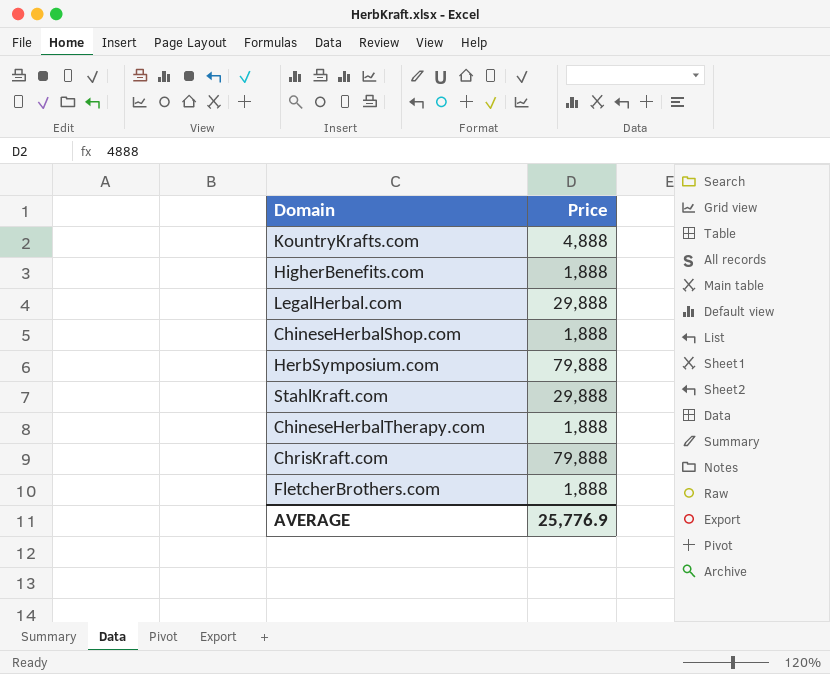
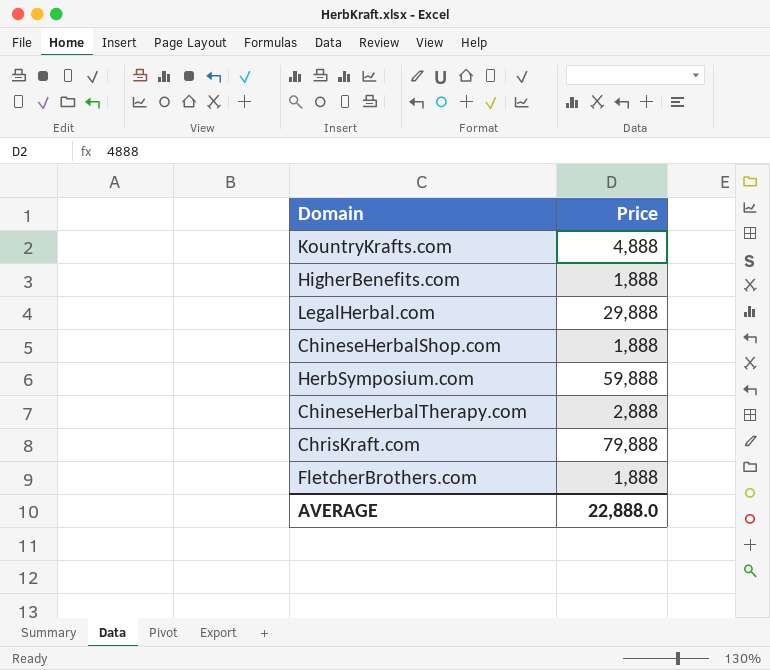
row StahlKraft.com: 29,888 -> none
HerbSymposium.com | Price: 79,888 -> 59,888
ChineseHerbalTherapy.com | Price: 1,888 -> 2,888
AVERAGE | Price: 25,776.9 -> 22,888.0

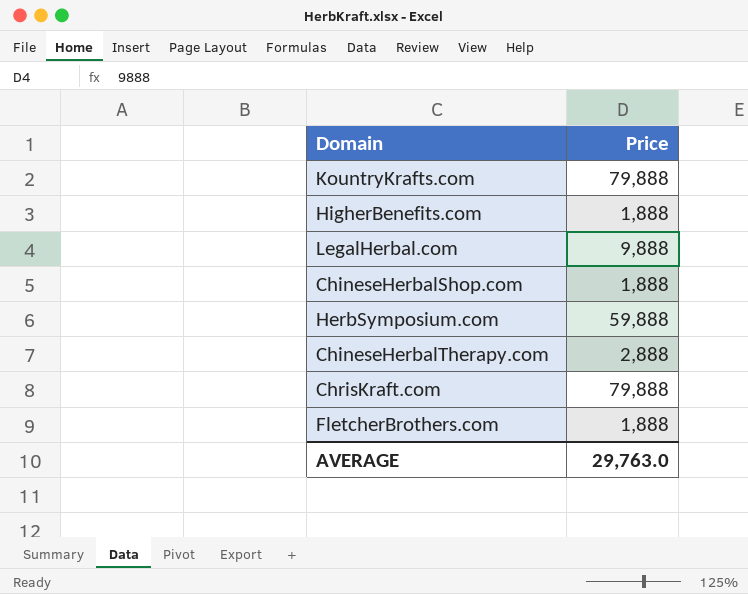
KountryKrafts.com | Price: 4,888 -> 79,888
LegalHerbal.com | Price: 29,888 -> 9,888
AVERAGE | Price: 22,888.0 -> 29,763.0

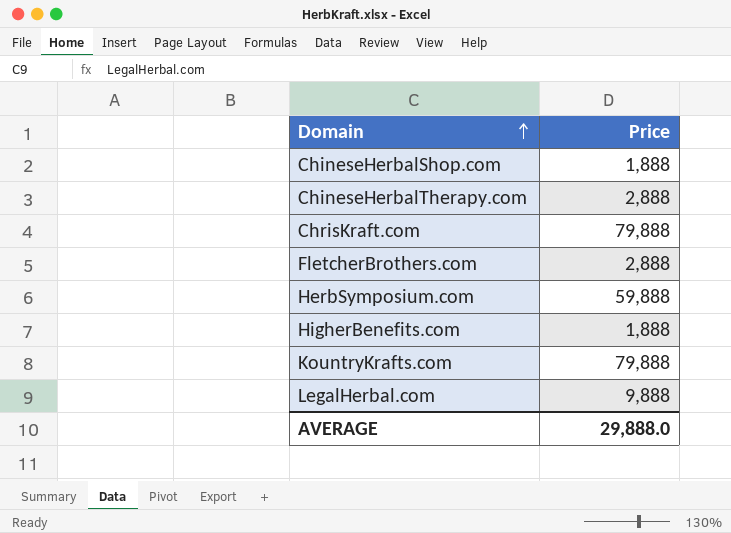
row order: none -> Domain ascending
FletcherBrothers.com | Price: 1,888 -> 2,888
AVERAGE | Price: 29,763.0 -> 29,888.0

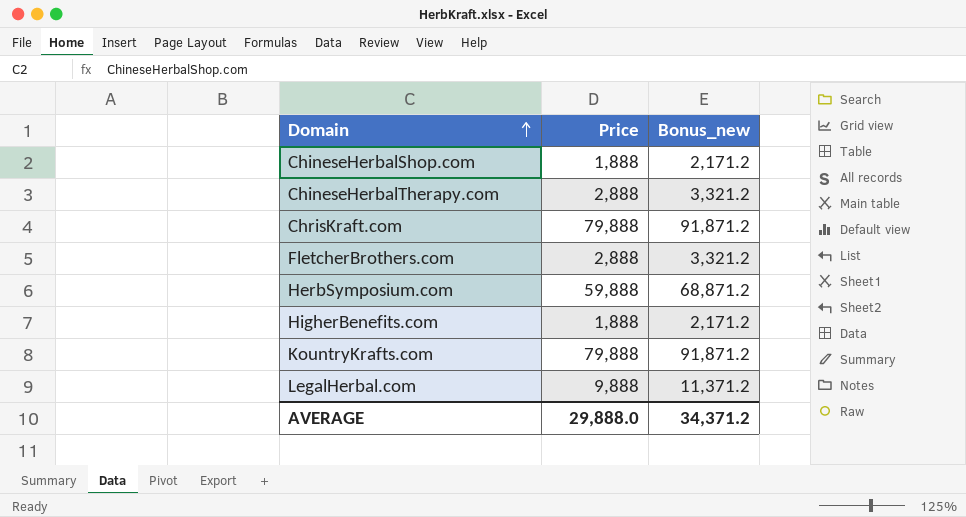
column Bonus_new | formula: none -> [Price] * 1.15

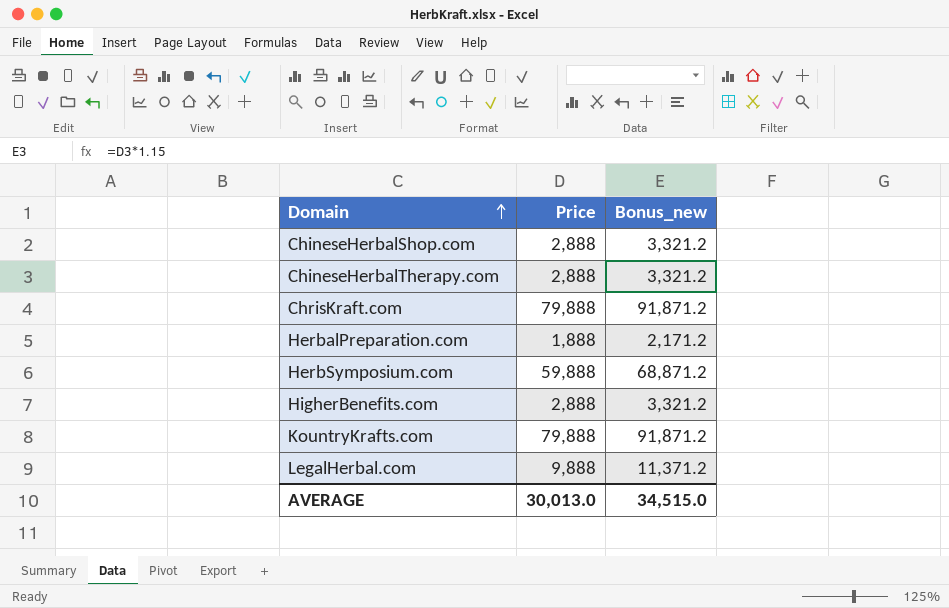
row FletcherBrothers.com: 2,888 | 3,321.2 -> none
ChineseHerbalShop.com | Price: 1,888 -> 2,888
ChineseHerbalShop.com | Bonus_new: 2,171.2 -> 3,321.2
row HerbalPreparation.com: none -> 1,888 | 2,171.2
HigherBenefits.com | Price: 1,888 -> 2,888
HigherBenefits.com | Bonus_new: 2,171.2 -> 3,321.2
AVERAGE | Price: 29,888.0 -> 30,013.0
AVERAGE | Bonus_new: 34,371.2 -> 34,515.0

